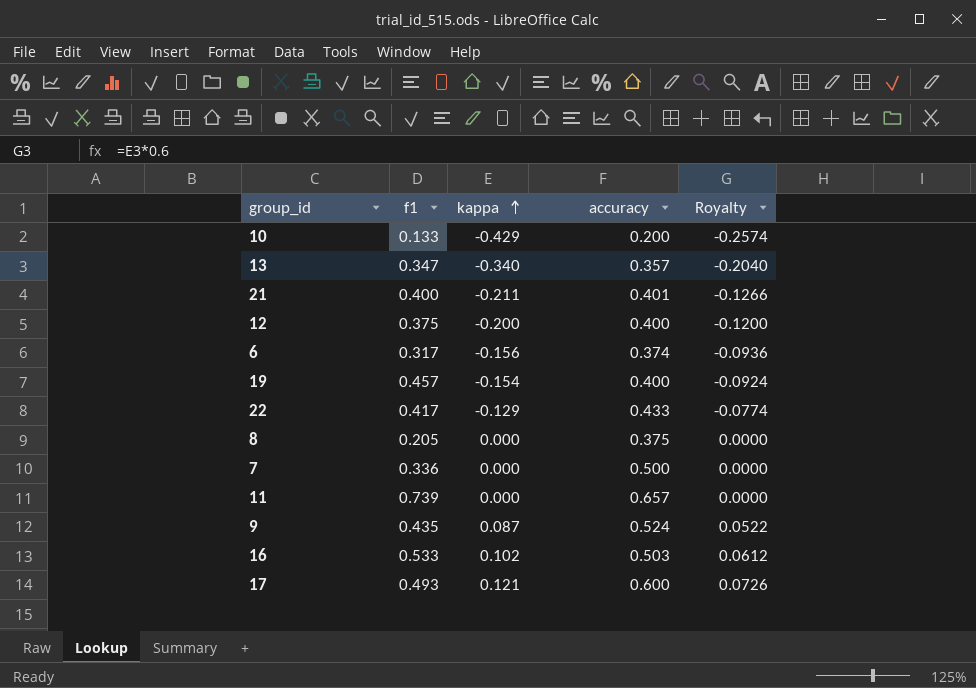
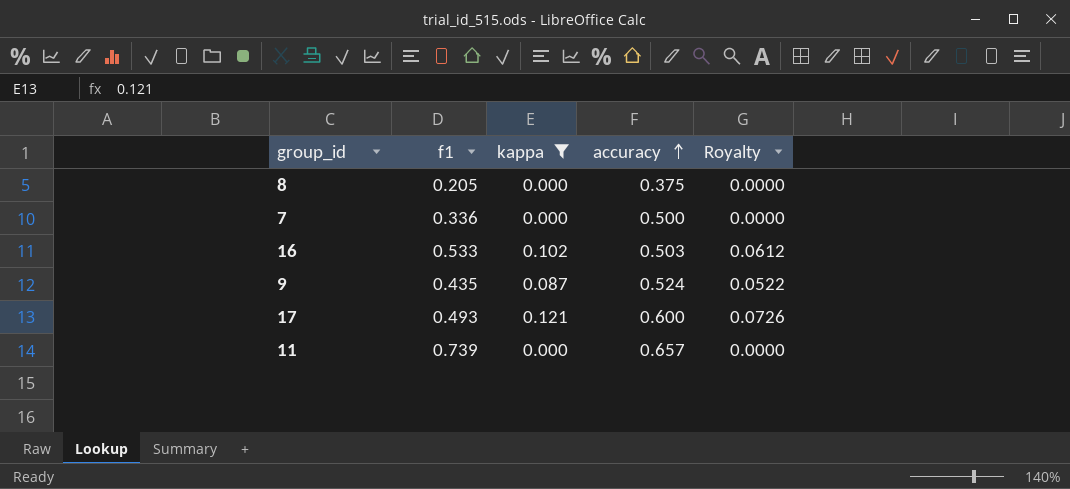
filter: none -> kappa >= 0.000
row order: kappa ascending -> accuracy ascending

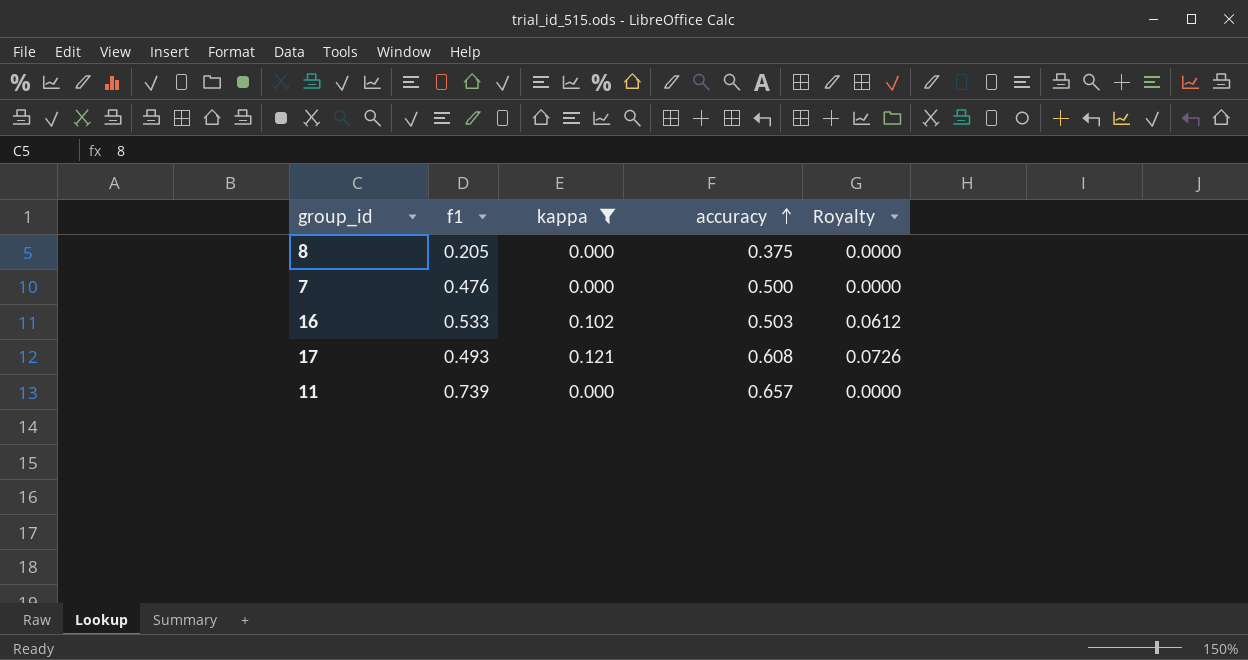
row 9: 0.435 | 0.087 | 0.524 | 0.0522 -> none
7 | f1: 0.336 -> 0.476
17 | accuracy: 0.600 -> 0.608

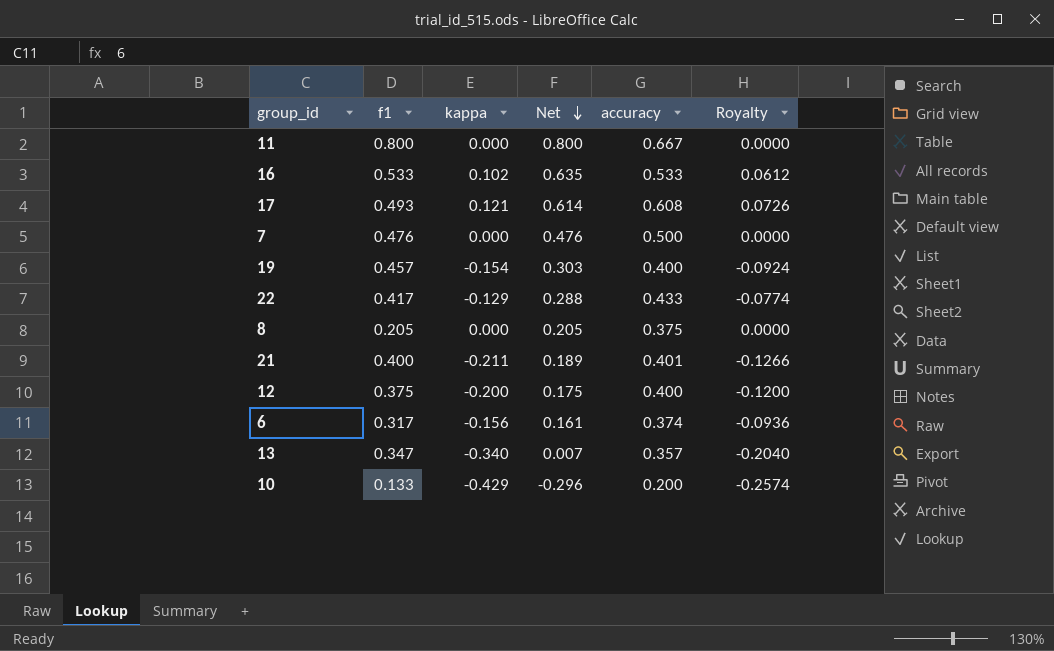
filter: kappa >= 0.000 -> none
row order: accuracy ascending -> Net descending
column Net | formula: none -> [f1] + [kappa]
11 | f1: 0.739 -> 0.800
11 | accuracy: 0.657 -> 0.667
16 | accuracy: 0.503 -> 0.533

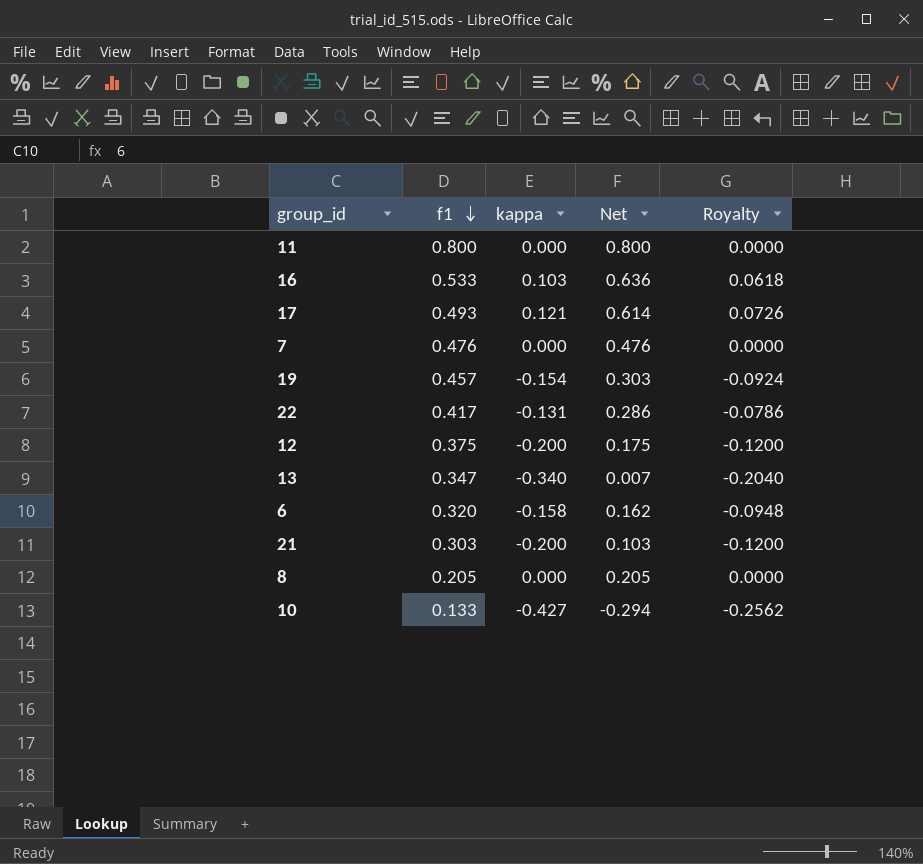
row order: Net descending -> f1 descending
column accuracy | position: 5 -> none
16 | kappa: 0.102 -> 0.103
16 | Net: 0.635 -> 0.636
16 | Royalty: 0.0612 -> 0.0618
22 | kappa: -0.129 -> -0.131
22 | Net: 0.288 -> 0.286
22 | Royalty: -0.0774 -> -0.0786
6 | f1: 0.317 -> 0.320
6 | kappa: -0.156 -> -0.158
6 | Net: 0.161 -> 0.162
6 | Royalty: -0.0936 -> -0.0948
21 | f1: 0.400 -> 0.303
21 | kappa: -0.211 -> -0.200
21 | Net: 0.189 -> 0.103
21 | Royalty: -0.1266 -> -0.1200
10 | kappa: -0.429 -> -0.427
10 | Net: -0.296 -> -0.294
10 | Royalty: -0.2574 -> -0.2562

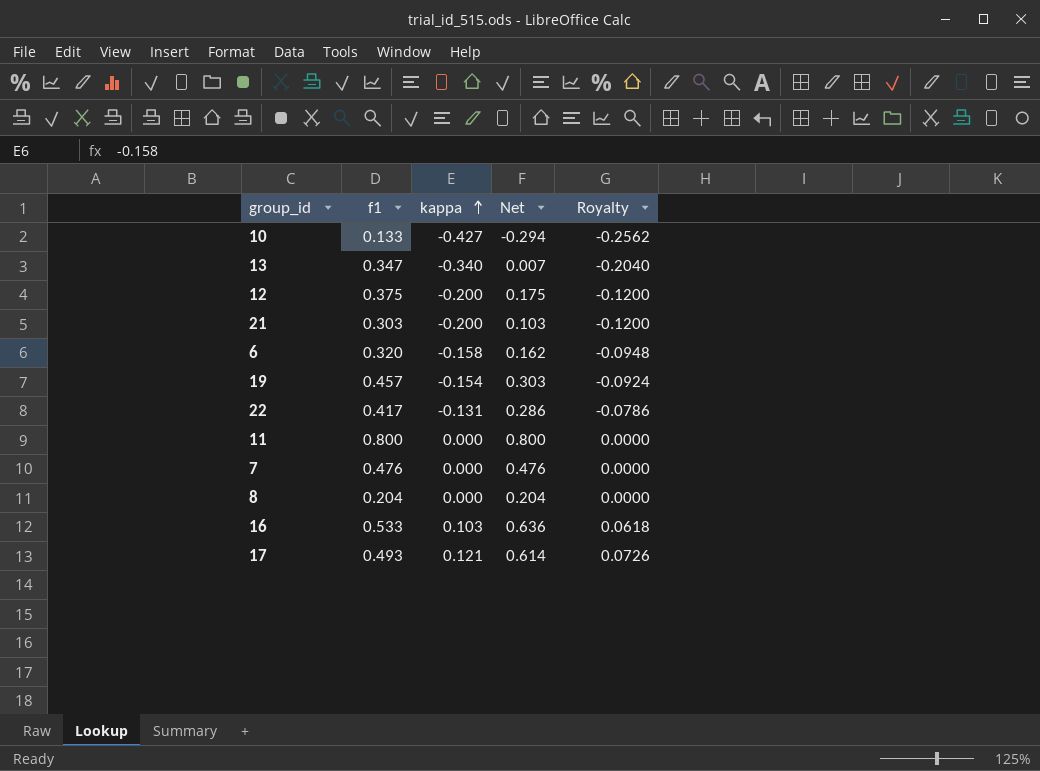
row order: f1 descending -> kappa ascending
8 | f1: 0.205 -> 0.204
8 | Net: 0.205 -> 0.204

